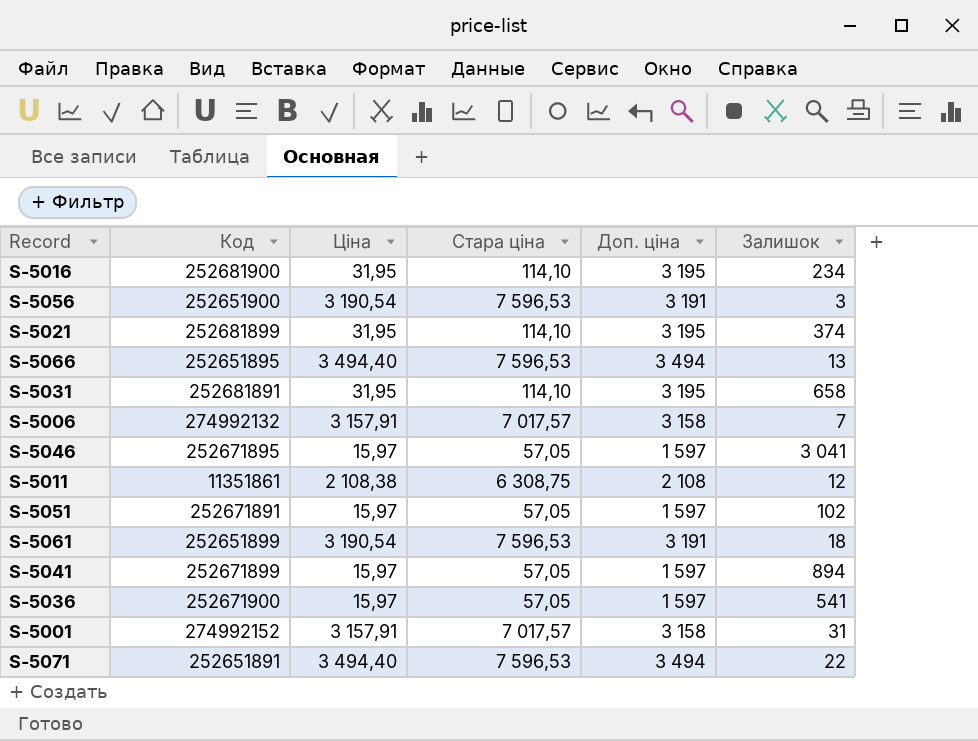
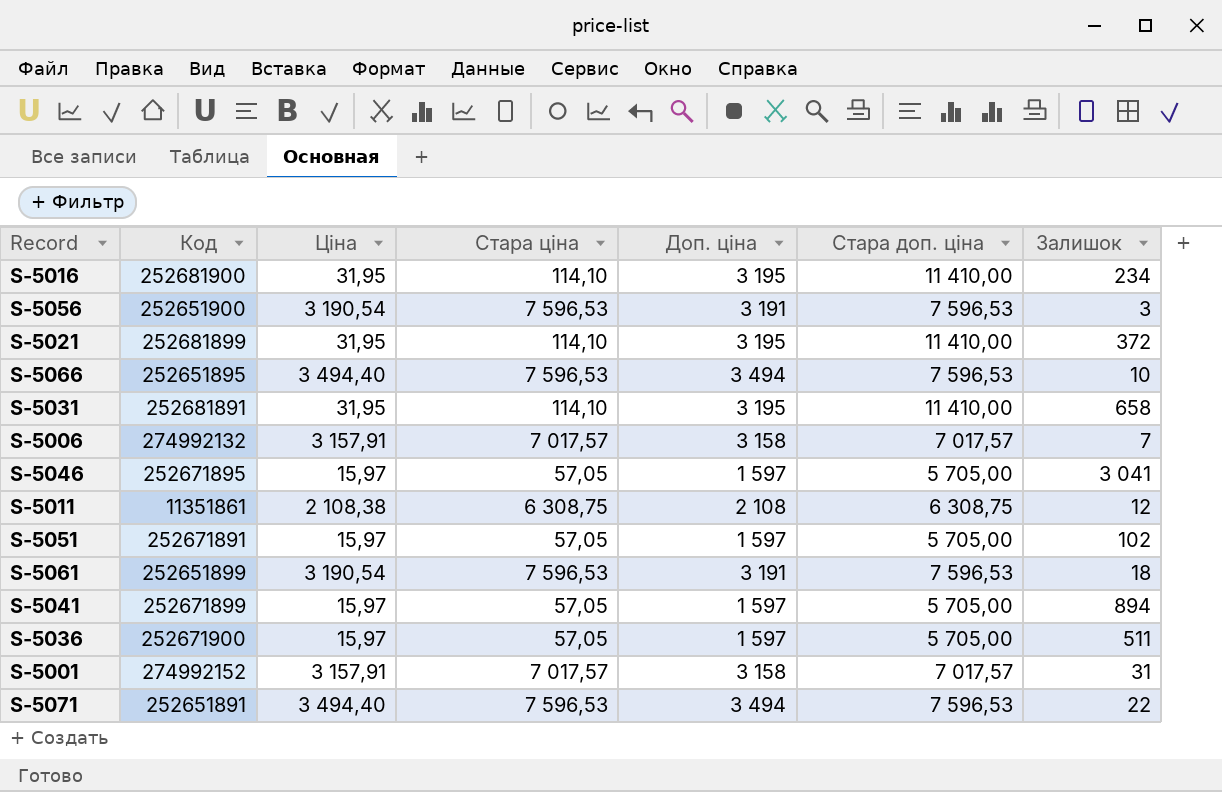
column Стара доп. ціна | position: none -> 6
S-5021 | Залишок: 374 -> 372
S-5066 | Залишок: 13 -> 10
S-5036 | Залишок: 541 -> 511

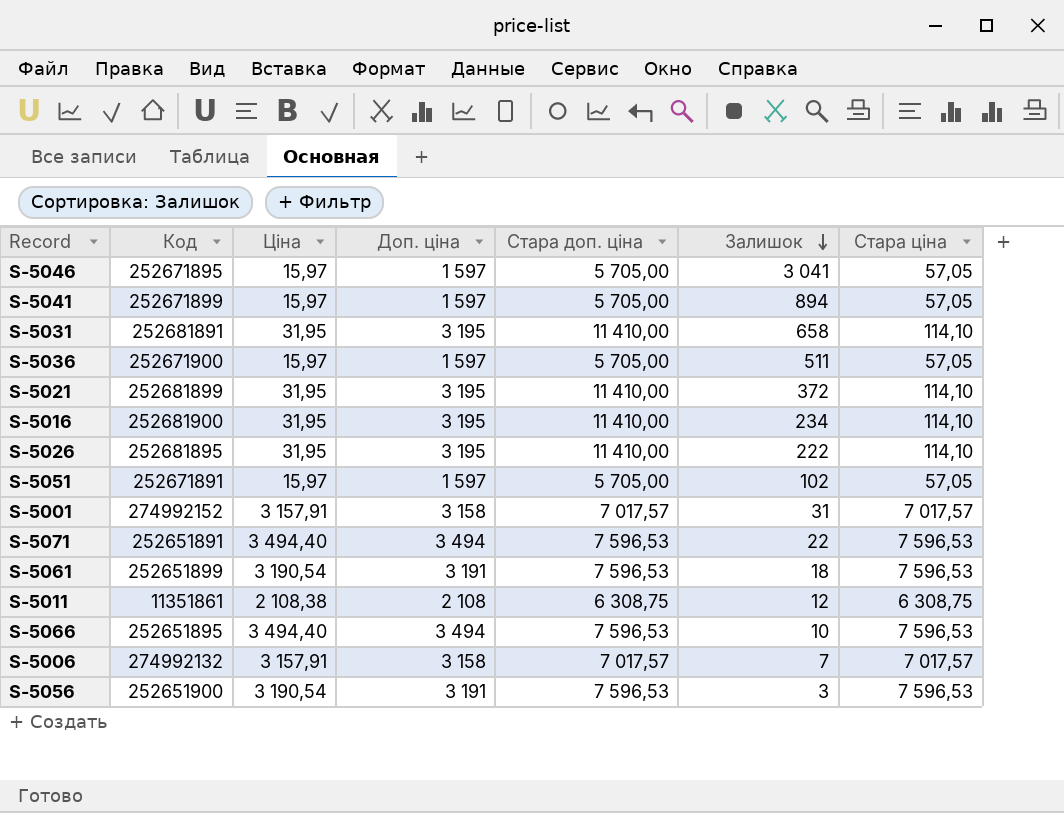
row order: none -> Залишок descending
column Стара ціна | position: 4 -> 7
row S-5026: none -> 252681895 | 31,95 | 3 195 | 11 410,00 | 222 | 114,10

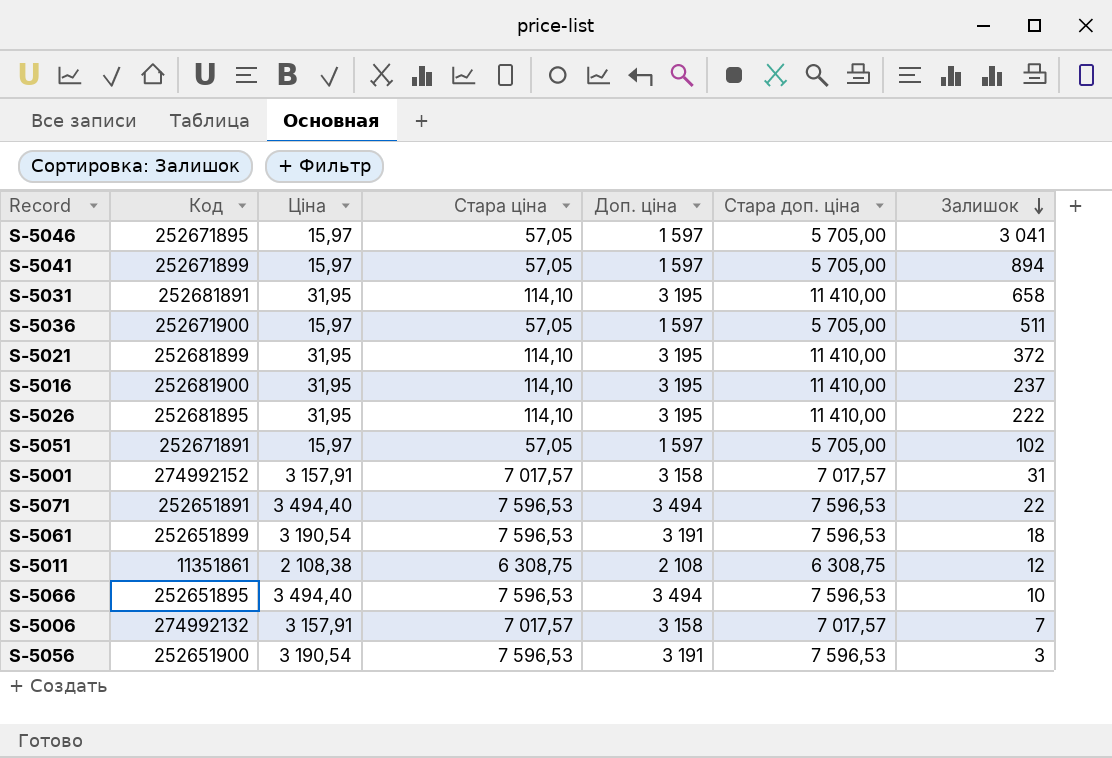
column Стара ціна | position: 7 -> 4
S-5016 | Залишок: 234 -> 237

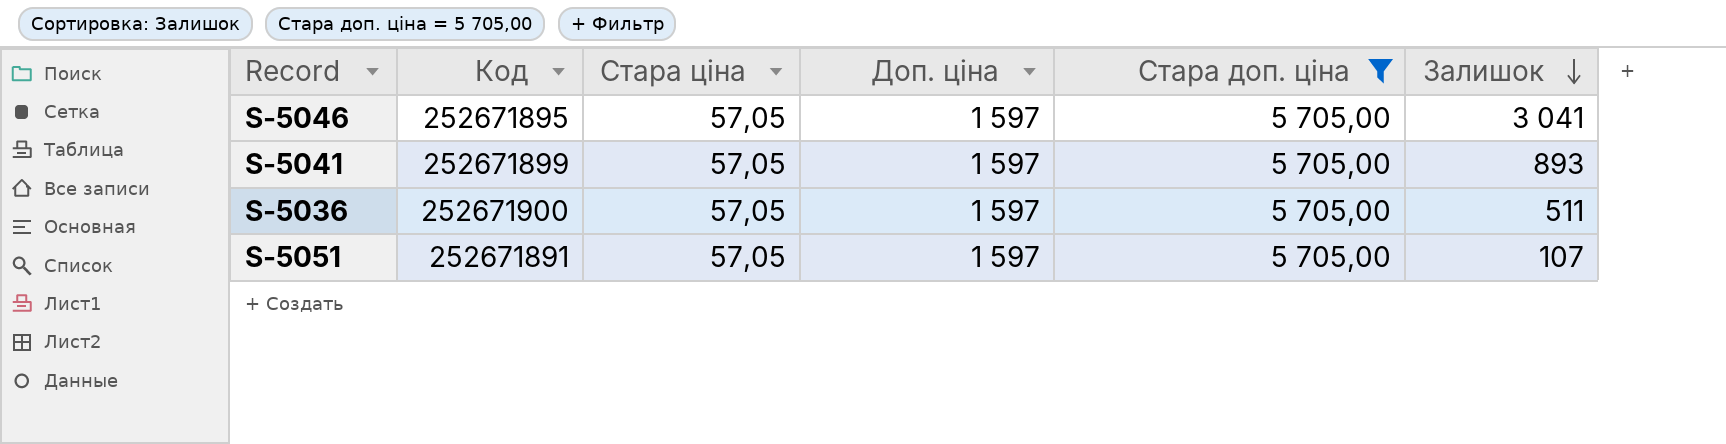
filter: none -> Стара доп. ціна = 5 705,00
column Ціна | position: 3 -> none
S-5041 | Залишок: 894 -> 893
S-5051 | Залишок: 102 -> 107

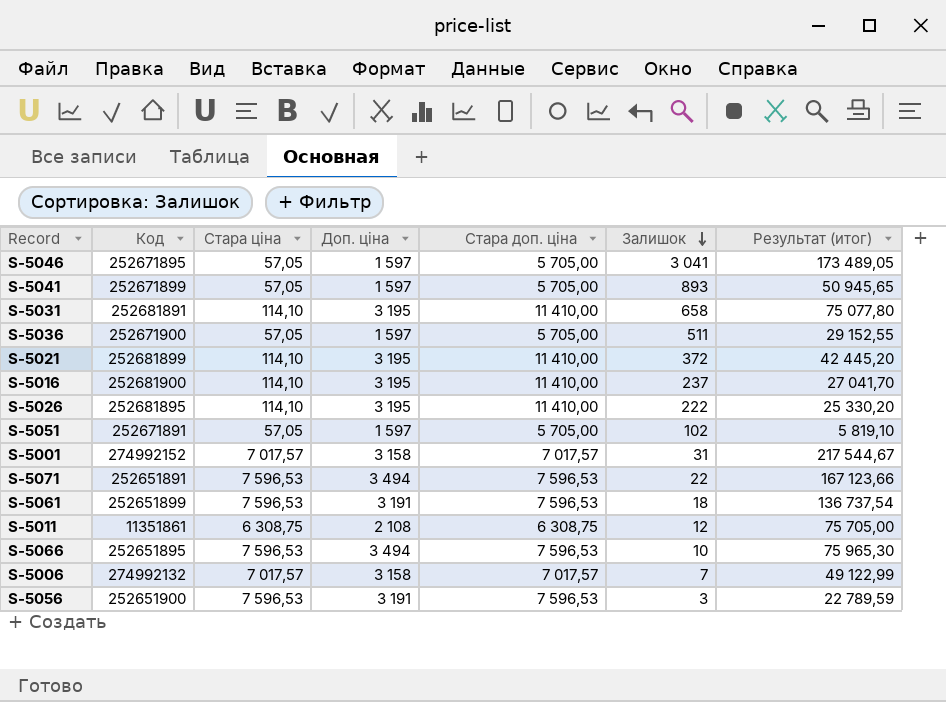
filter: Стара доп. ціна = 5 705,00 -> none
column Результат (итог) | formula: none -> [Стара ціна] * [Залишок]
S-5051 | Залишок: 107 -> 102

